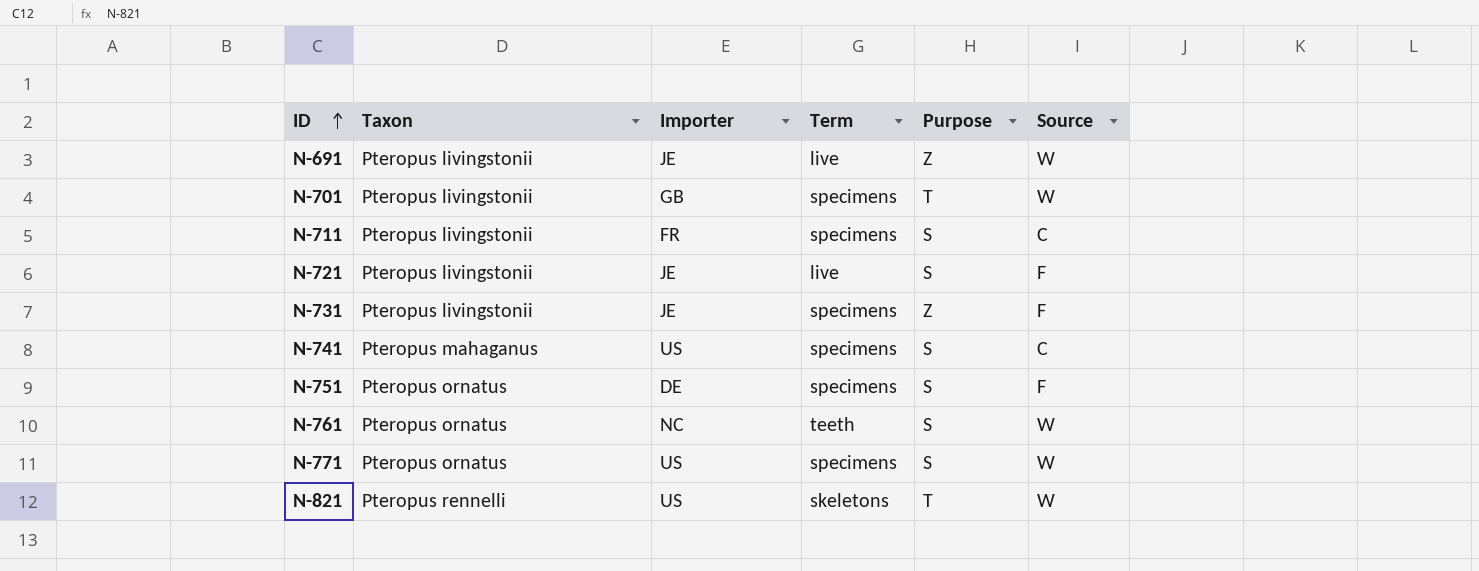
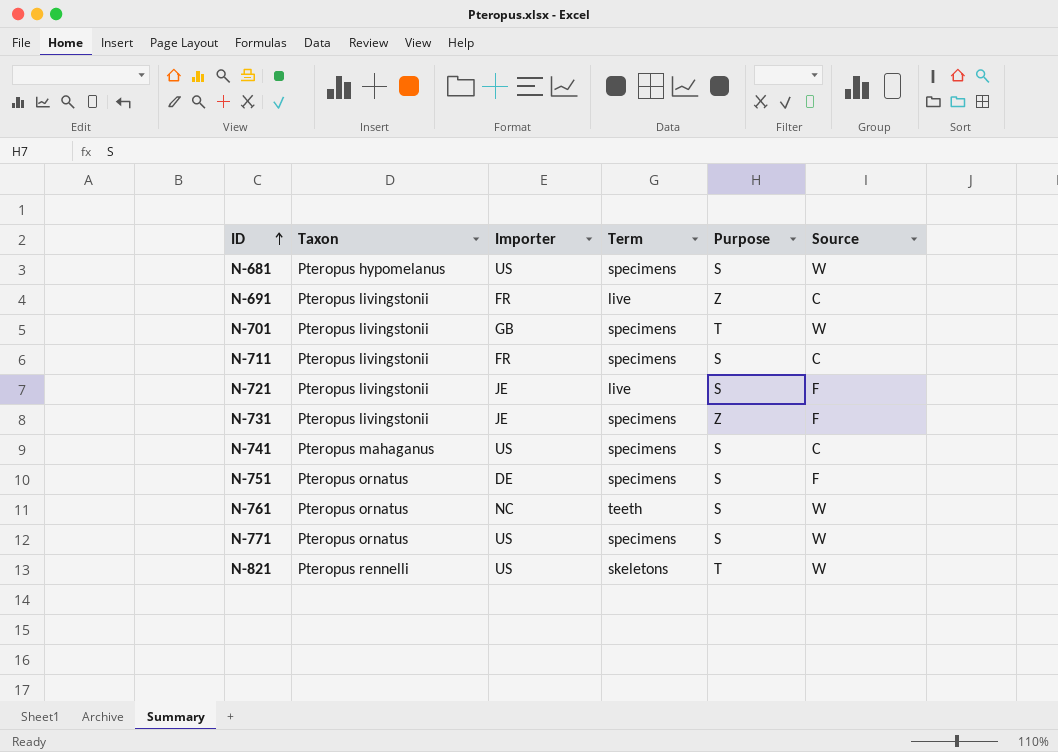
row N-681: none -> Pteropus hypomelanus | US | specimens | S | W
N-691 | Importer: JE -> FR
N-691 | Source: W -> C

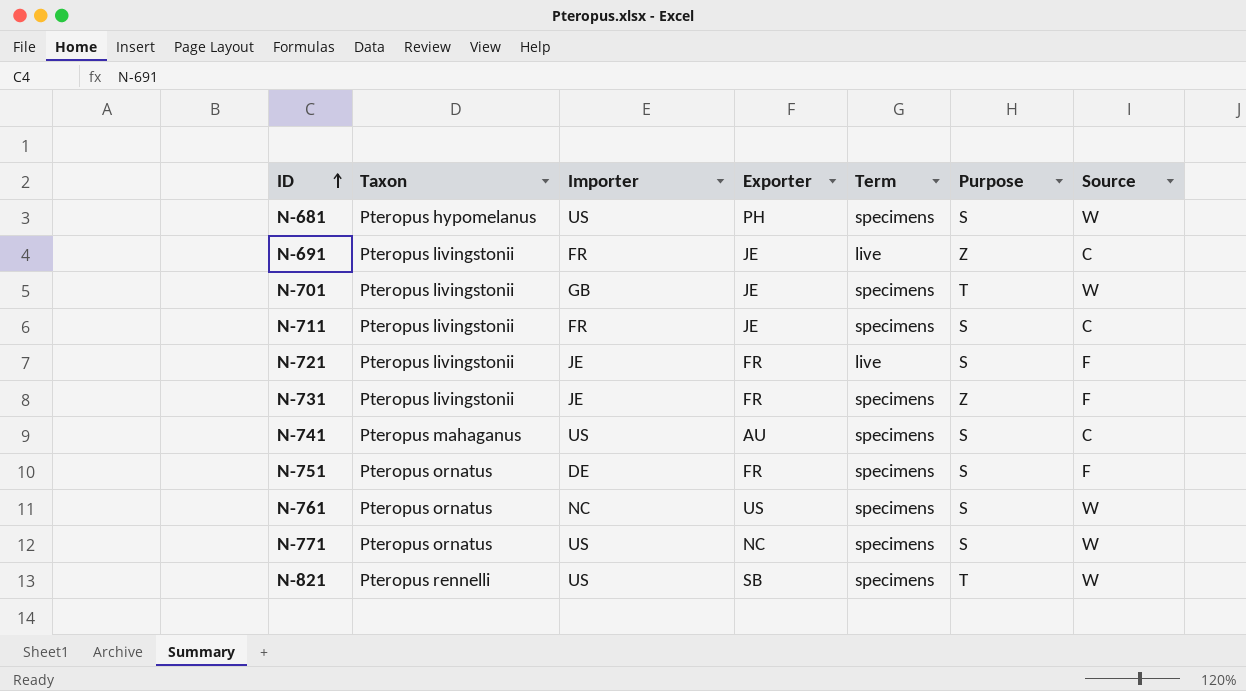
column Exporter | position: none -> 4
N-761 | Term: teeth -> specimens
N-821 | Term: skeletons -> specimens

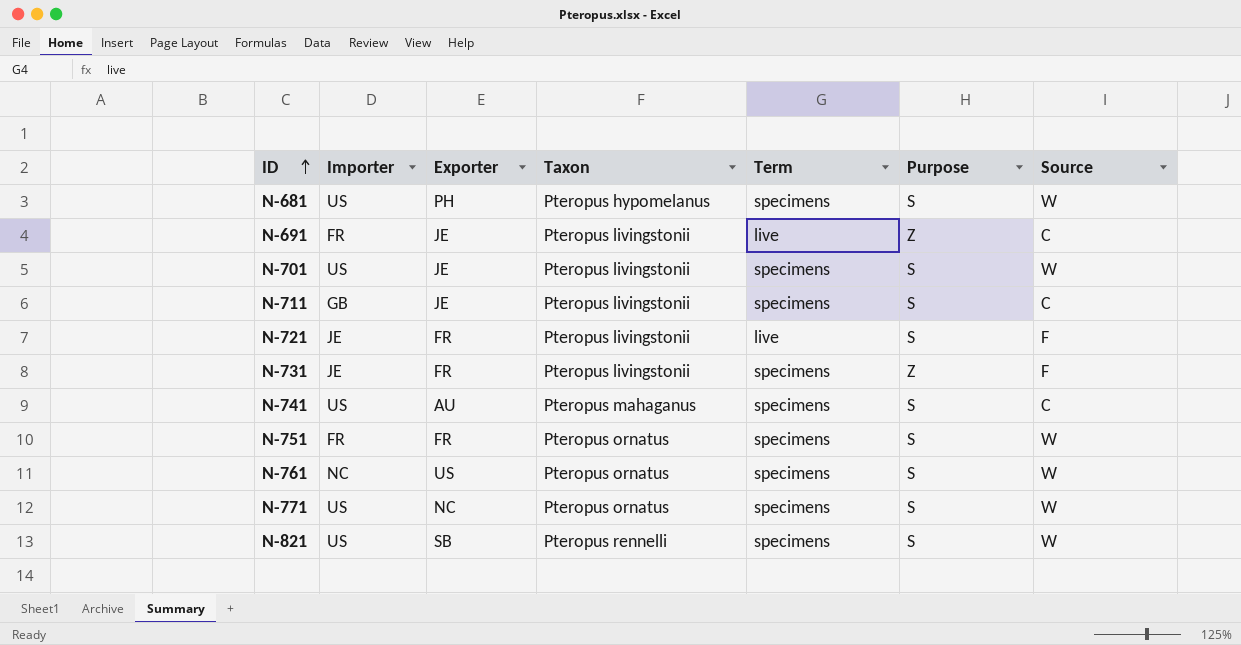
column Taxon | position: 2 -> 4
N-701 | Importer: GB -> US
N-701 | Purpose: T -> S
N-711 | Importer: FR -> GB
N-751 | Importer: DE -> FR
N-751 | Source: F -> W
N-821 | Purpose: T -> S

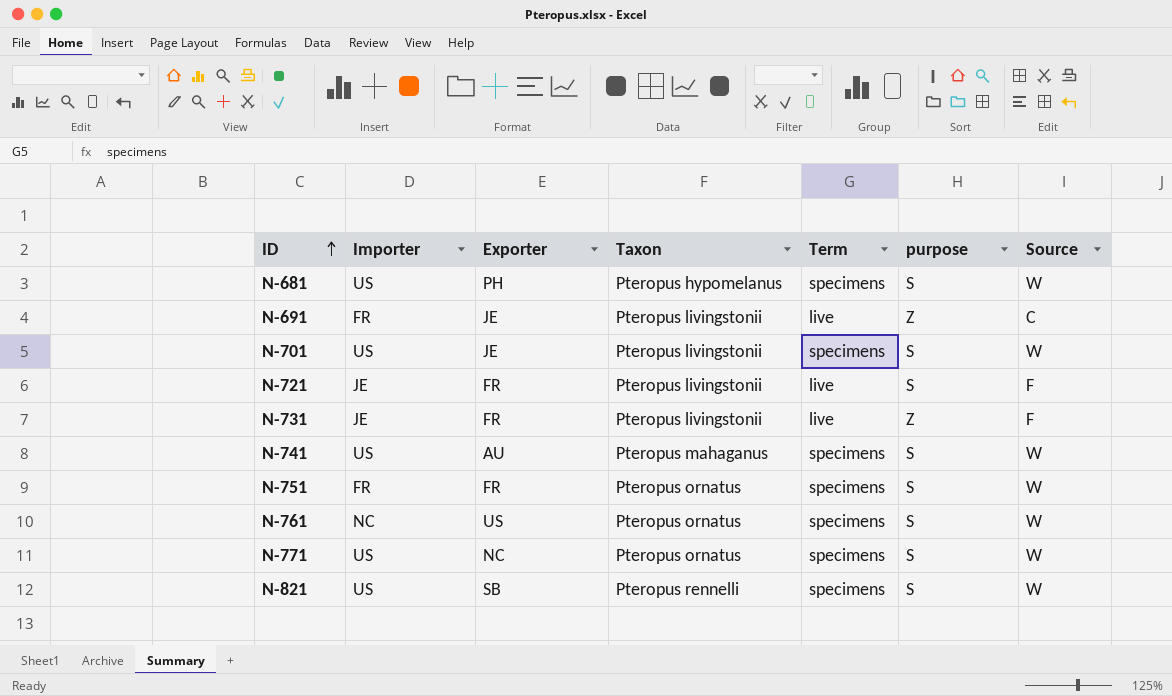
column name: Purpose -> purpose
row N-711: GB | JE | Pteropus livingstonii | specimens | S | C -> none
N-731 | Term: specimens -> live
N-741 | Source: C -> W

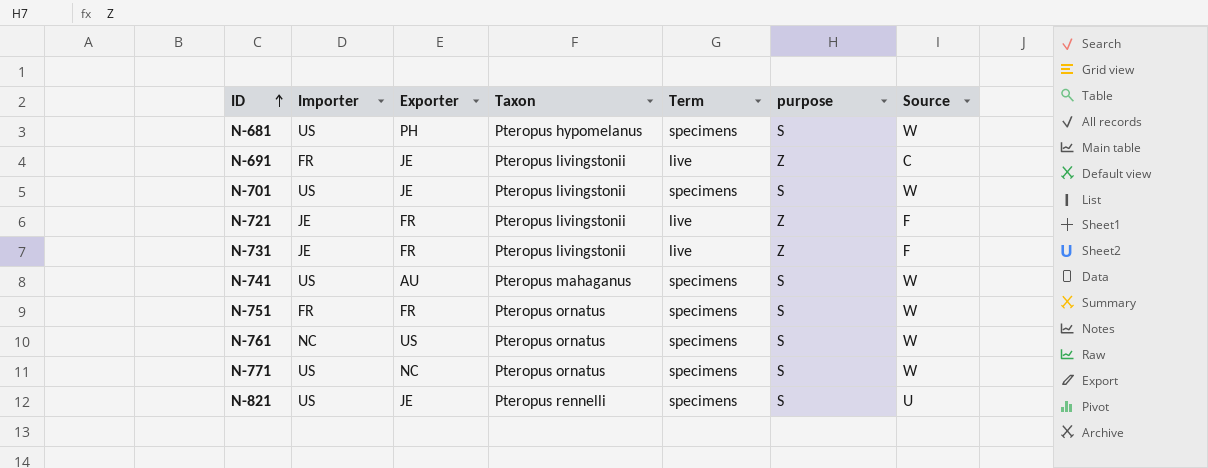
N-721 | purpose: S -> Z
N-821 | Exporter: SB -> JE
N-821 | Source: W -> U

